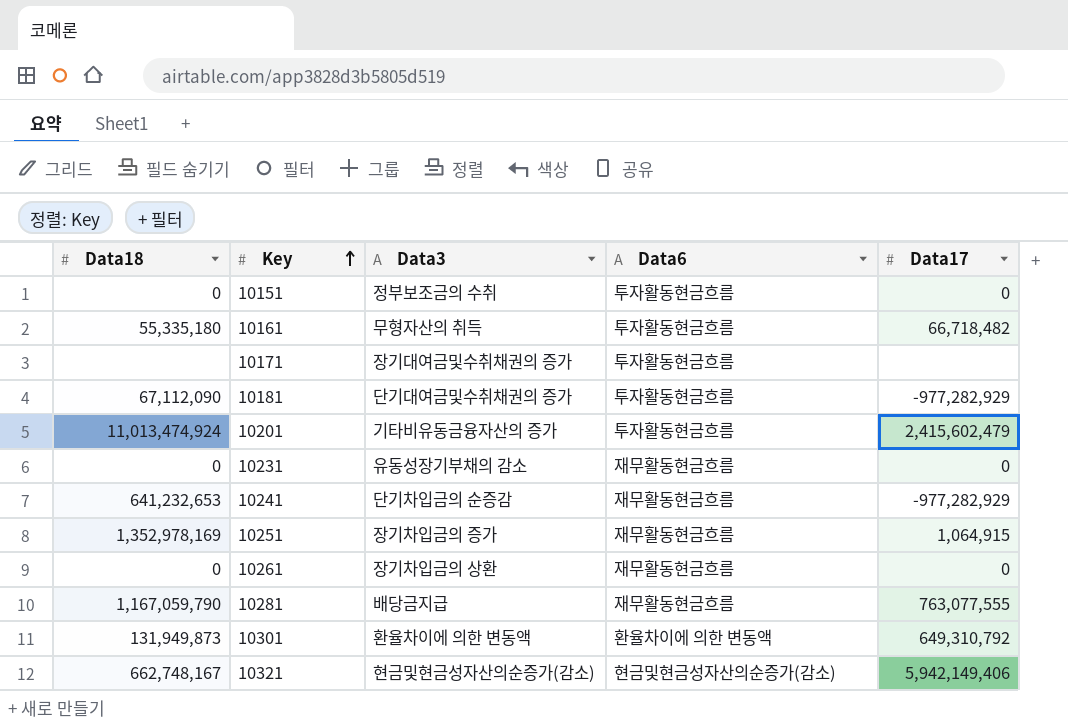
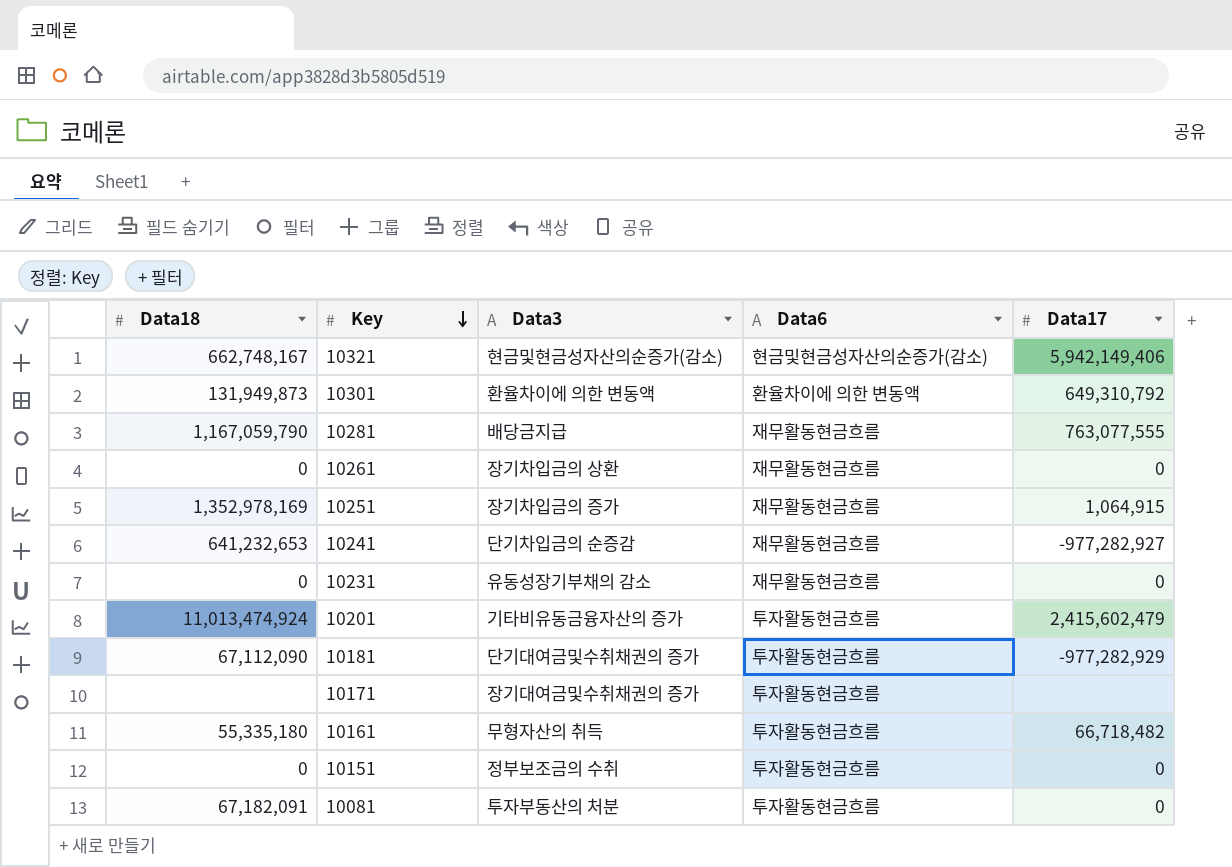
row order: Key ascending -> Key descending
10241 | Data17: -977,282,929 -> -977,282,927
row 10081: none -> 67,182,091 | 투자부동산의 처분 | 투자활동현금흐름 | 0

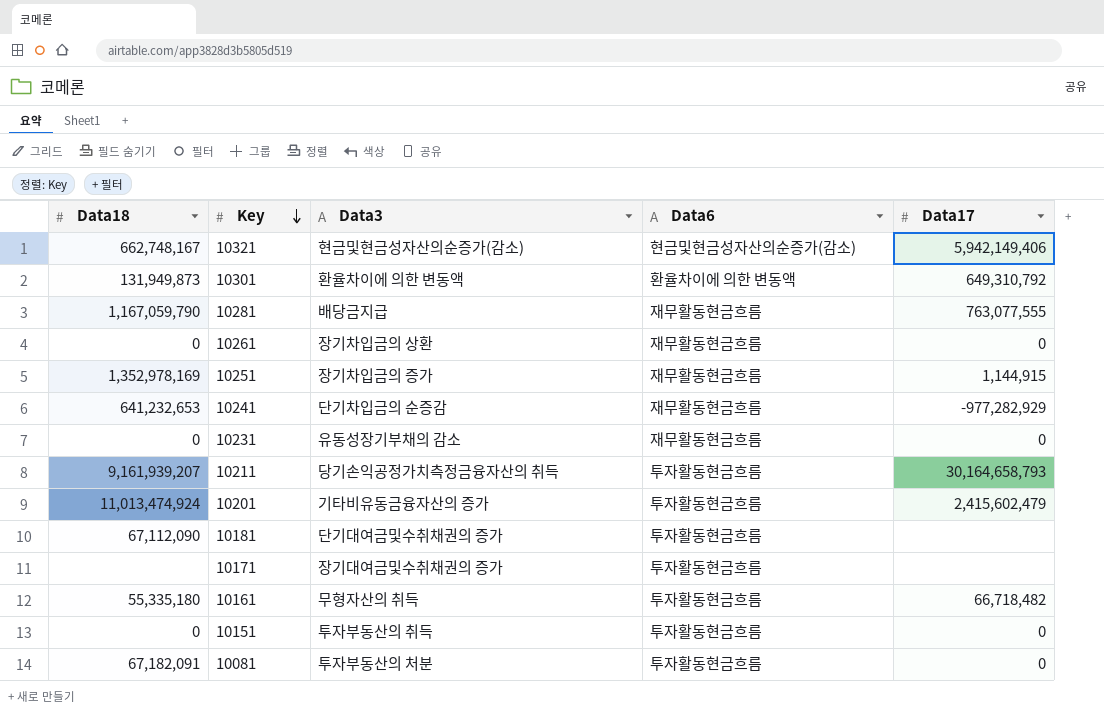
10251 | Data17: 1,064,915 -> 1,144,915
10241 | Data17: -977,282,927 -> -977,282,929
row 10211: none -> 9,161,939,207 | 당기손익공정가치측정금융자산의 취득 | 투자활동현금흐름 | 30,164,658,793
10181 | Data17: -977,282,929 -> none
10151 | Data3: 정부보조금의 수취 -> 투자부동산의 취득

